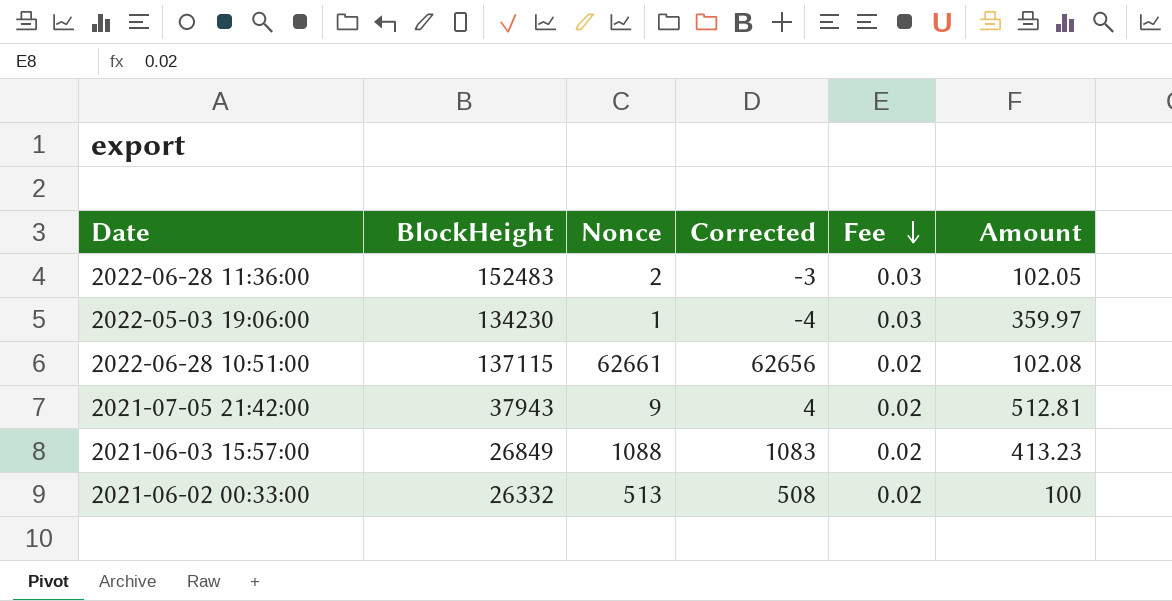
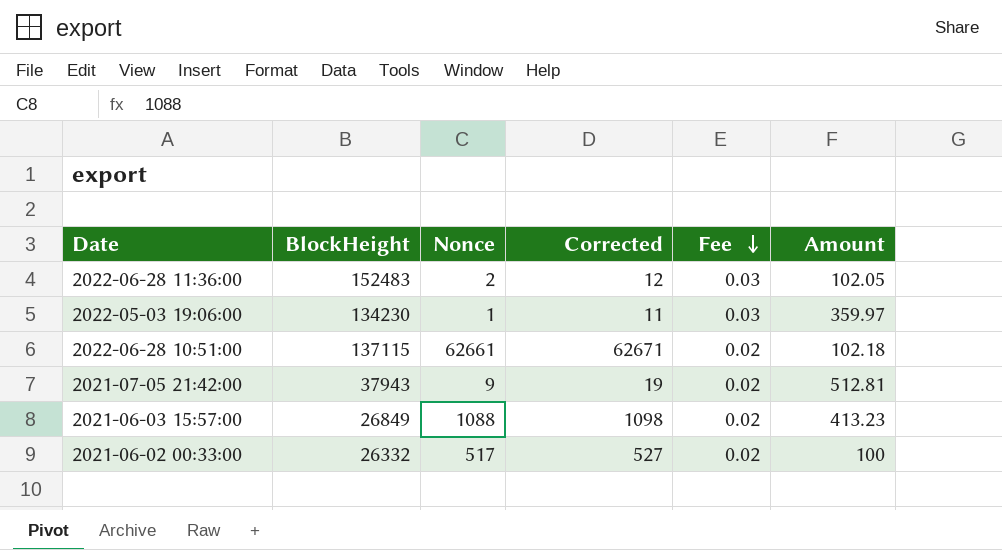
column Corrected | formula: [Nonce] - 5 -> [Nonce] + 10
2022-06-28 10:51:00 | Amount: 102.08 -> 102.18
2021-06-02 00:33:00 | Nonce: 513 -> 517

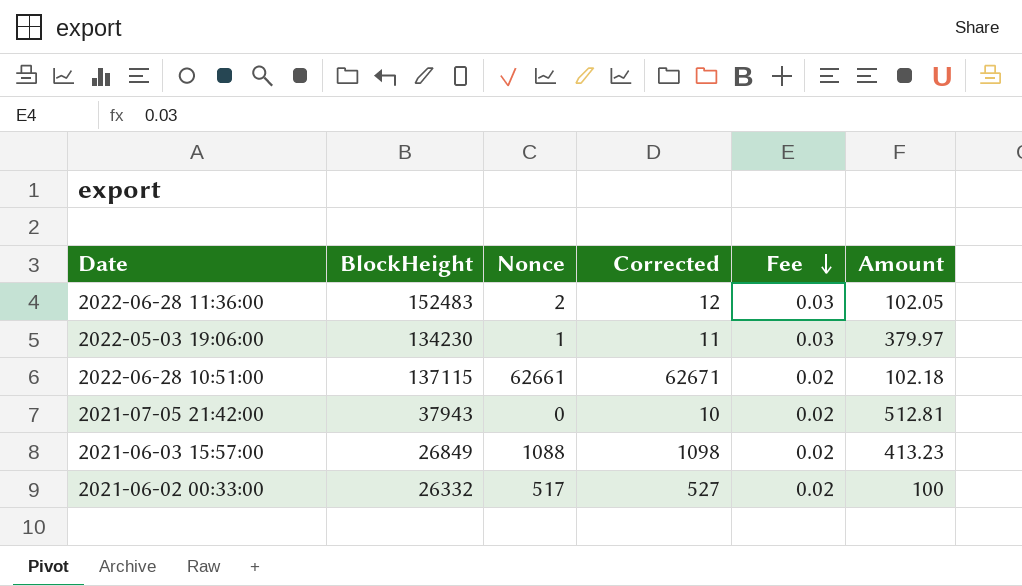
2022-05-03 19:06:00 | Amount: 359.97 -> 379.97
2021-07-05 21:42:00 | Nonce: 9 -> 0
2021-07-05 21:42:00 | Corrected: 19 -> 10

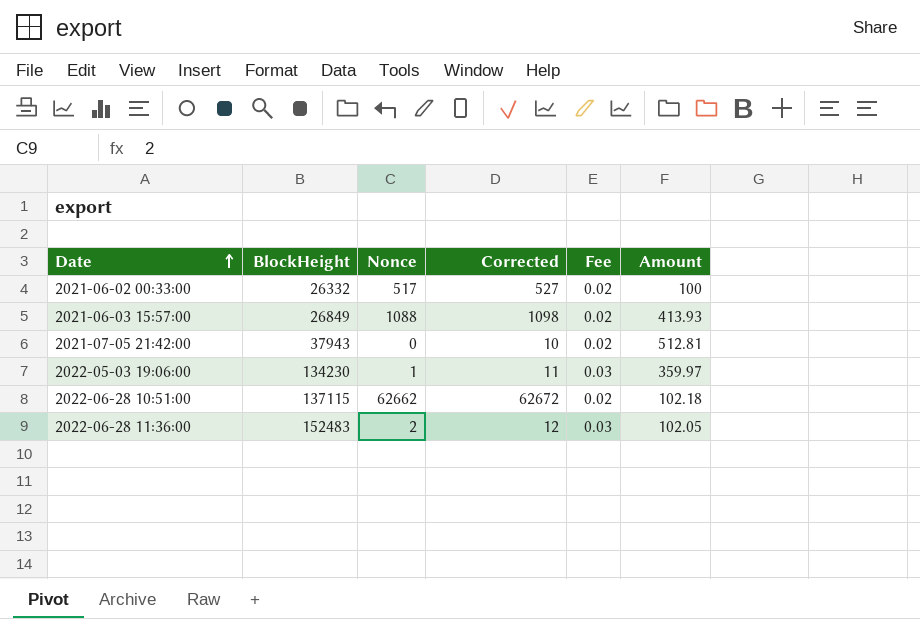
row order: Fee descending -> Date ascending
2021-06-03 15:57:00 | Amount: 413.23 -> 413.93
2022-05-03 19:06:00 | Amount: 379.97 -> 359.97
2022-06-28 10:51:00 | Nonce: 62661 -> 62662
2022-06-28 10:51:00 | Corrected: 62671 -> 62672

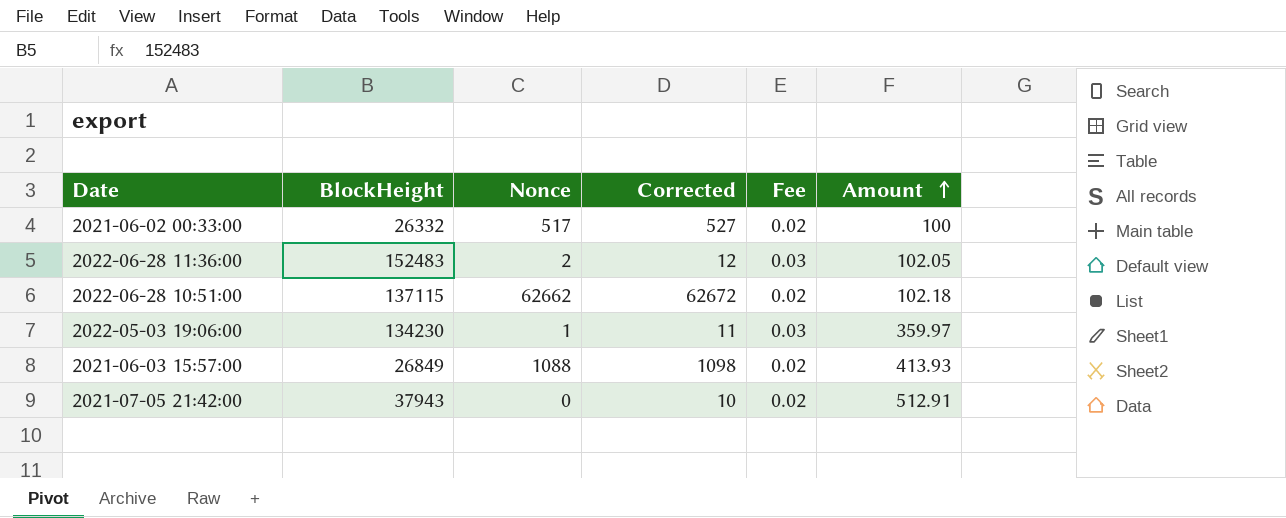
row order: Date ascending -> Amount ascending
2021-07-05 21:42:00 | Amount: 512.81 -> 512.91

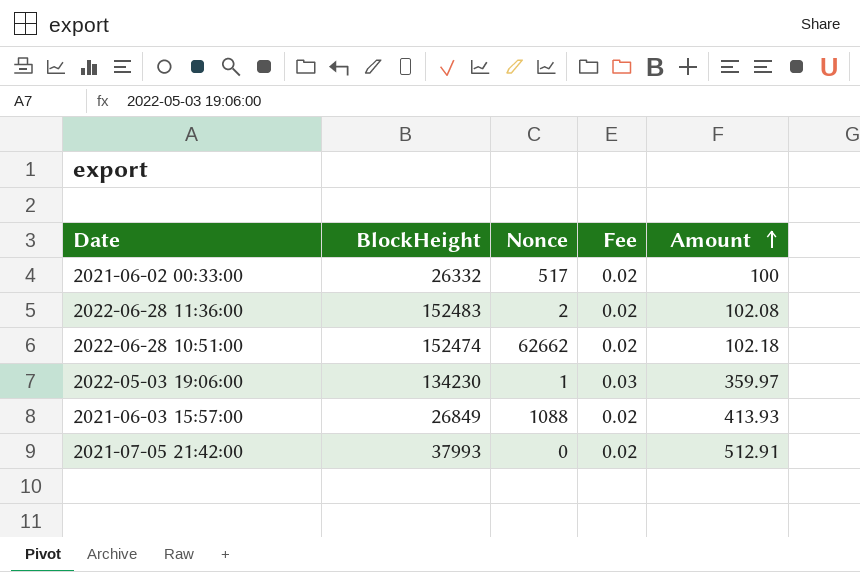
column Corrected | formula: [Nonce] + 10 -> none
2022-06-28 11:36:00 | Fee: 0.03 -> 0.02
2022-06-28 11:36:00 | Amount: 102.05 -> 102.08
2022-06-28 10:51:00 | BlockHeight: 137115 -> 152474
2021-07-05 21:42:00 | BlockHeight: 37943 -> 37993

